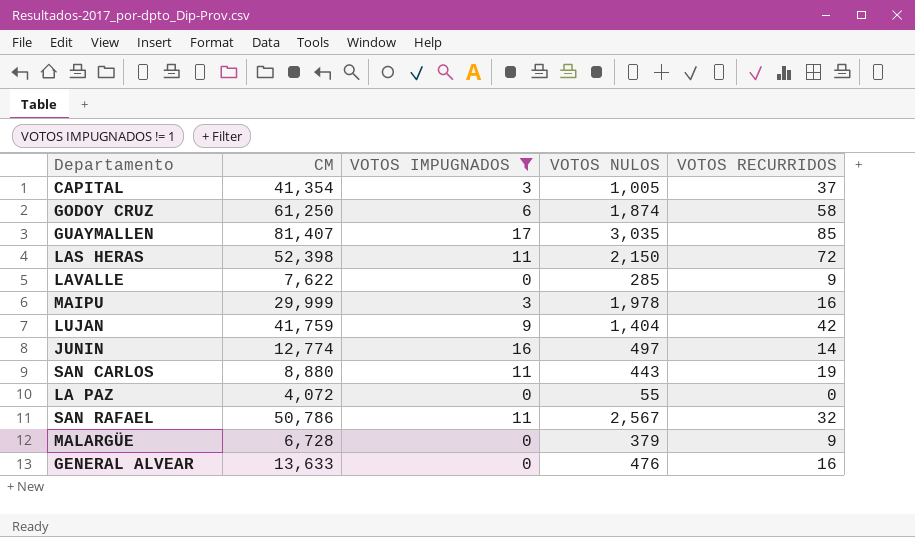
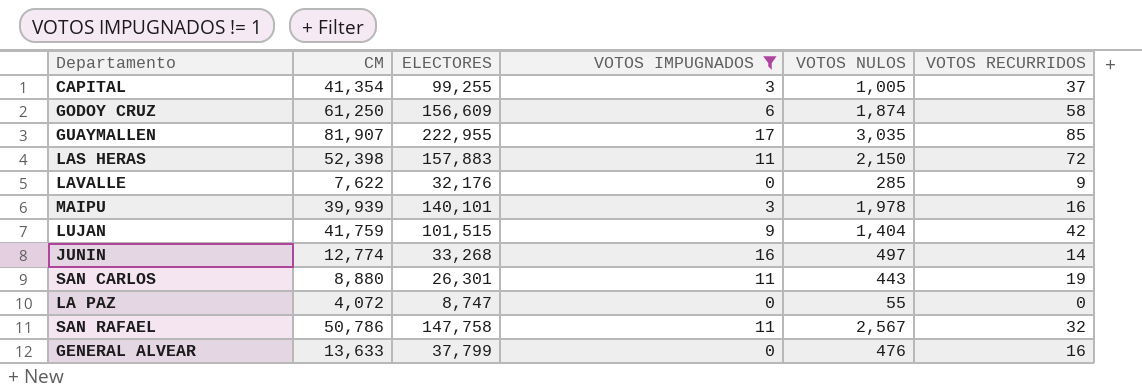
column ELECTORES | position: none -> 3
row MALARGÜE: 6,728 | 0 | 379 | 9 -> none
GUAYMALLEN | CM: 81,407 -> 81,907
MAIPU | CM: 29,999 -> 39,939

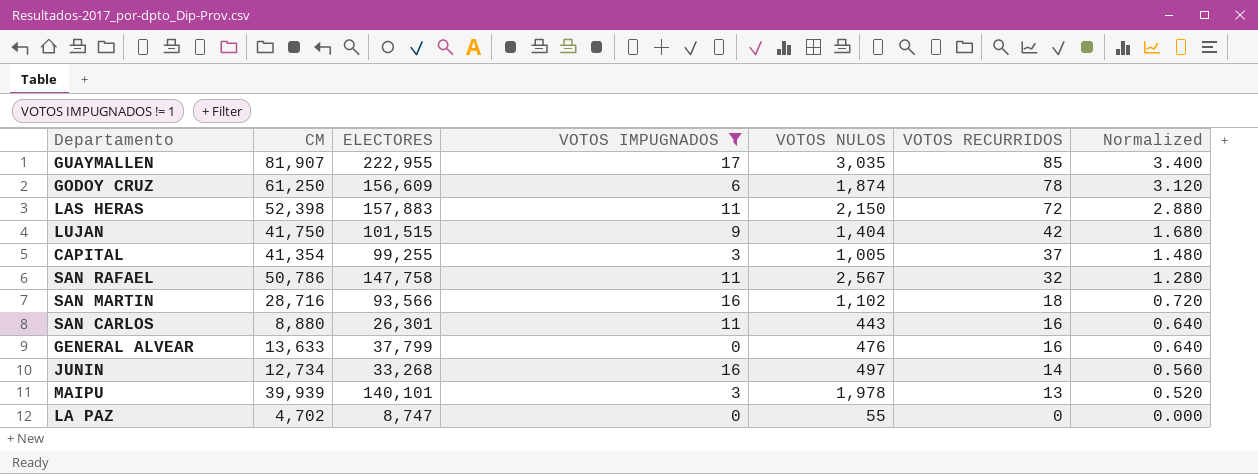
row order: none -> VOTOS RECURRIDOS descending
column Normalized | formula: none -> [VOTOS RECURRIDOS] * 0.04
row LAVALLE: 7,622 | 32,176 | 0 | 285 | 9 -> none
GODOY CRUZ | VOTOS RECURRIDOS: 58 -> 78
LUJAN | CM: 41,759 -> 41,750
row SAN MARTIN: none -> 28,716 | 93,566 | 16 | 1,102 | 18 | 0.720
SAN CARLOS | VOTOS RECURRIDOS: 19 -> 16
JUNIN | CM: 12,774 -> 12,734
MAIPU | VOTOS RECURRIDOS: 16 -> 13
LA PAZ | CM: 4,072 -> 4,702

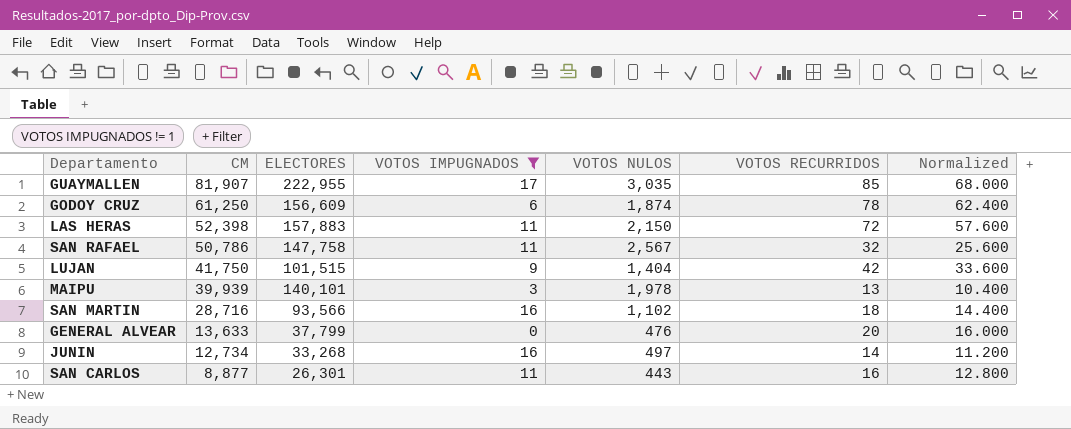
row order: VOTOS RECURRIDOS descending -> CM descending
column Normalized | formula: [VOTOS RECURRIDOS] * 0.04 -> [VOTOS RECURRIDOS] * 0.8
row CAPITAL: 41,354 | 99,255 | 3 | 1,005 | 37 | 1.480 -> none
row LA PAZ: 4,702 | 8,747 | 0 | 55 | 0 | 0.000 -> none
GENERAL ALVEAR | VOTOS RECURRIDOS: 16 -> 20
SAN CARLOS | CM: 8,880 -> 8,877

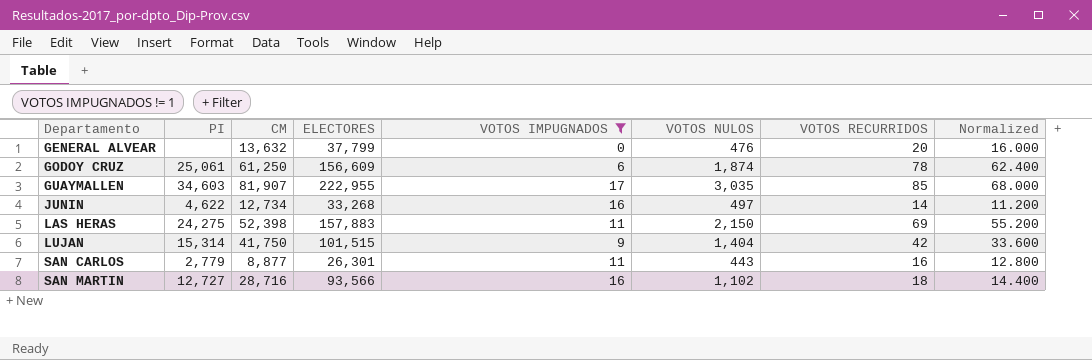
row order: CM descending -> Departamento ascending
column PI | position: none -> 2
row SAN RAFAEL: 50,786 | 147,758 | 11 | 2,567 | 32 | 25.600 -> none
row MAIPU: 39,939 | 140,101 | 3 | 1,978 | 13 | 10.400 -> none
GENERAL ALVEAR | CM: 13,633 -> 13,632
LAS HERAS | VOTOS RECURRIDOS: 72 -> 69
LAS HERAS | Normalized: 57.600 -> 55.200

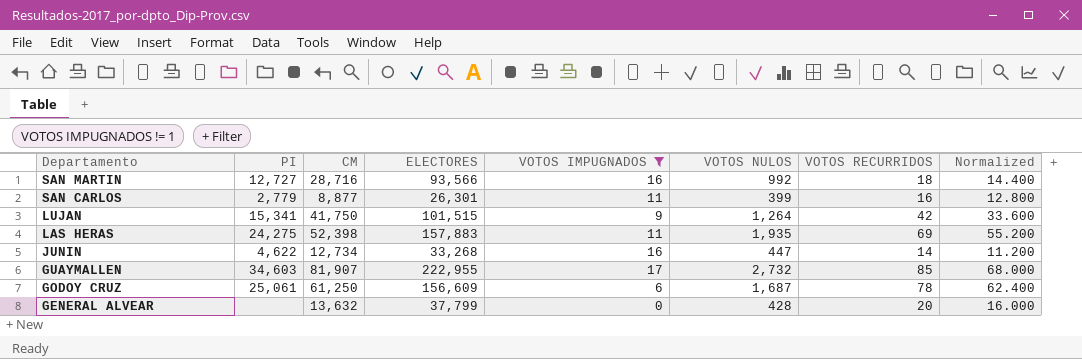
row order: Departamento ascending -> Departamento descending
SAN MARTIN | VOTOS NULOS: 1,102 -> 992
SAN CARLOS | VOTOS NULOS: 443 -> 399
LUJAN | PI: 15,314 -> 15,341
LUJAN | VOTOS NULOS: 1,404 -> 1,264
LAS HERAS | VOTOS NULOS: 2,150 -> 1,935
JUNIN | VOTOS NULOS: 497 -> 447
GUAYMALLEN | VOTOS NULOS: 3,035 -> 2,732
GODOY CRUZ | VOTOS NULOS: 1,874 -> 1,687
GENERAL ALVEAR | VOTOS NULOS: 476 -> 428

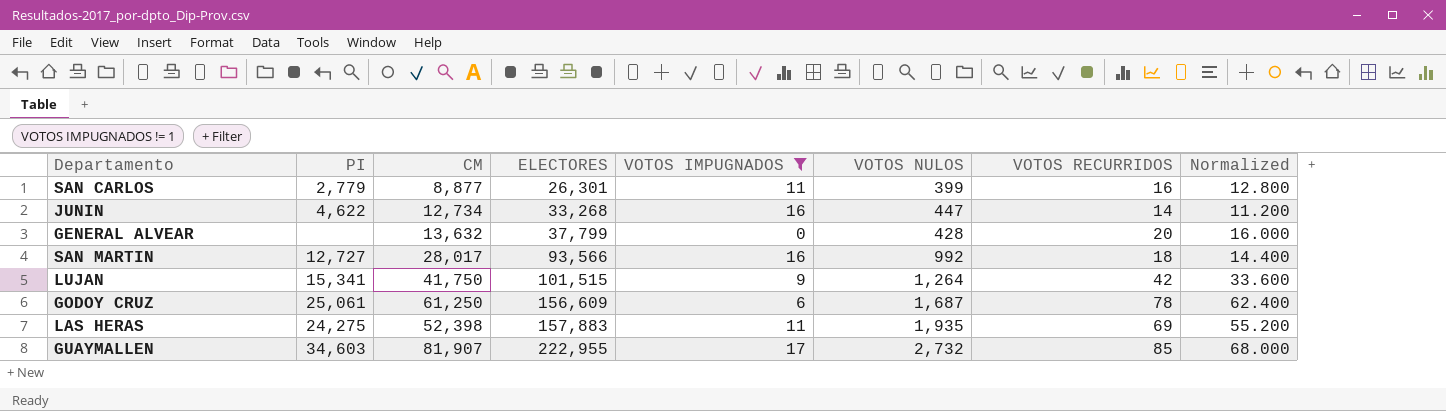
row order: Departamento descending -> ELECTORES ascending
SAN MARTIN | CM: 28,716 -> 28,017

